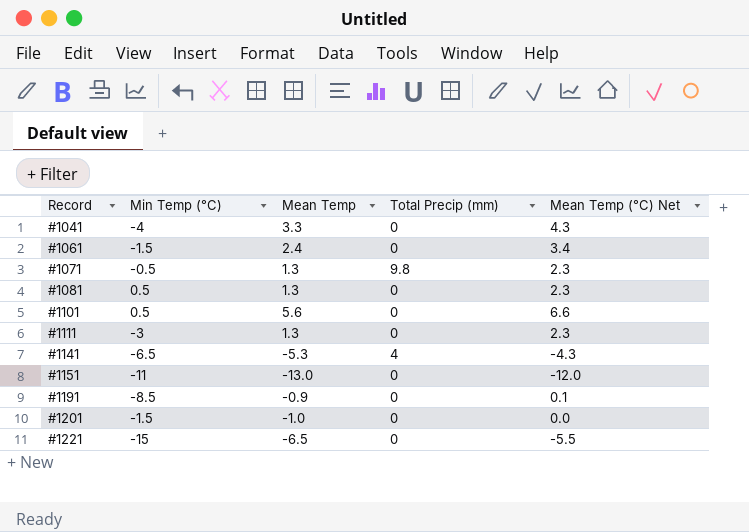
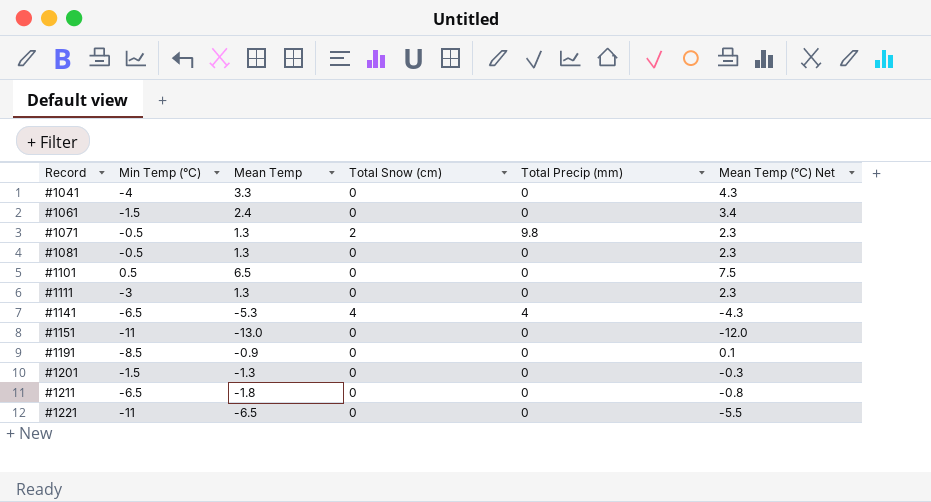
column Total Snow (cm) | position: none -> 4
#1081 | Min Temp (°C): 0.5 -> -0.5
#1101 | Mean Temp: 5.6 -> 6.5
#1101 | Mean Temp (°C) Net: 6.6 -> 7.5
#1201 | Mean Temp: -1.0 -> -1.3
#1201 | Mean Temp (°C) Net: 0.0 -> -0.3
row #1211: none -> -6.5 | -1.8 | 0 | 0 | -0.8
#1221 | Min Temp (°C): -15 -> -11

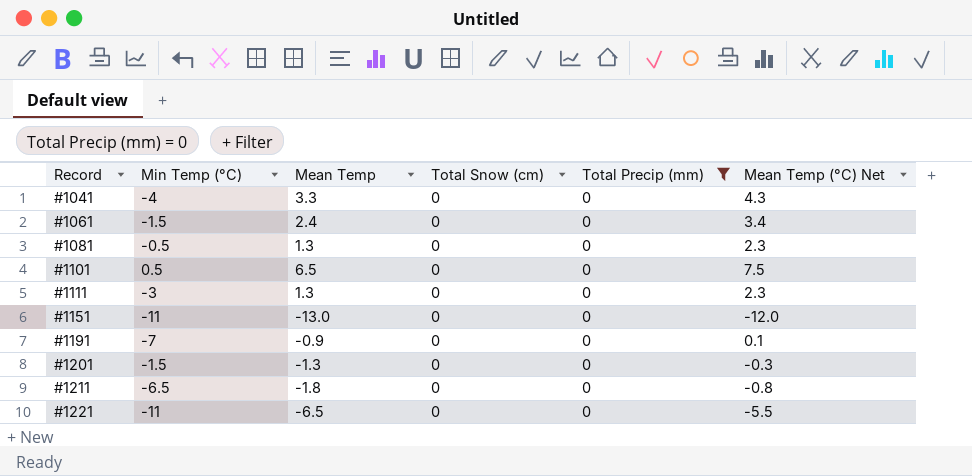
filter: none -> Total Precip (mm) = 0
#1191 | Min Temp (°C): -8.5 -> -7

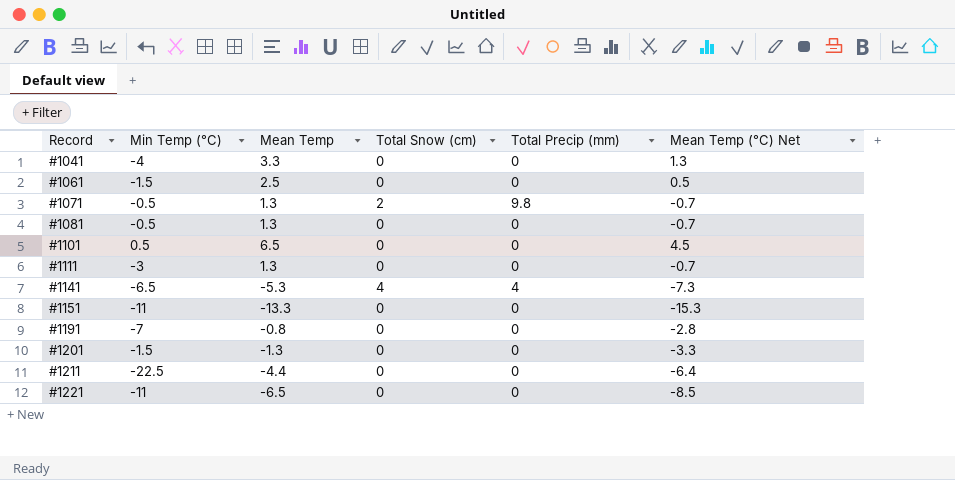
filter: Total Precip (mm) = 0 -> none
column Mean Temp (°C) Net | formula: [Mean Temp] + 1 -> [Mean Temp] - 2
#1061 | Mean Temp: 2.4 -> 2.5
#1151 | Mean Temp: -13.0 -> -13.3
#1191 | Mean Temp: -0.9 -> -0.8
#1211 | Min Temp (°C): -6.5 -> -22.5
#1211 | Mean Temp: -1.8 -> -4.4

